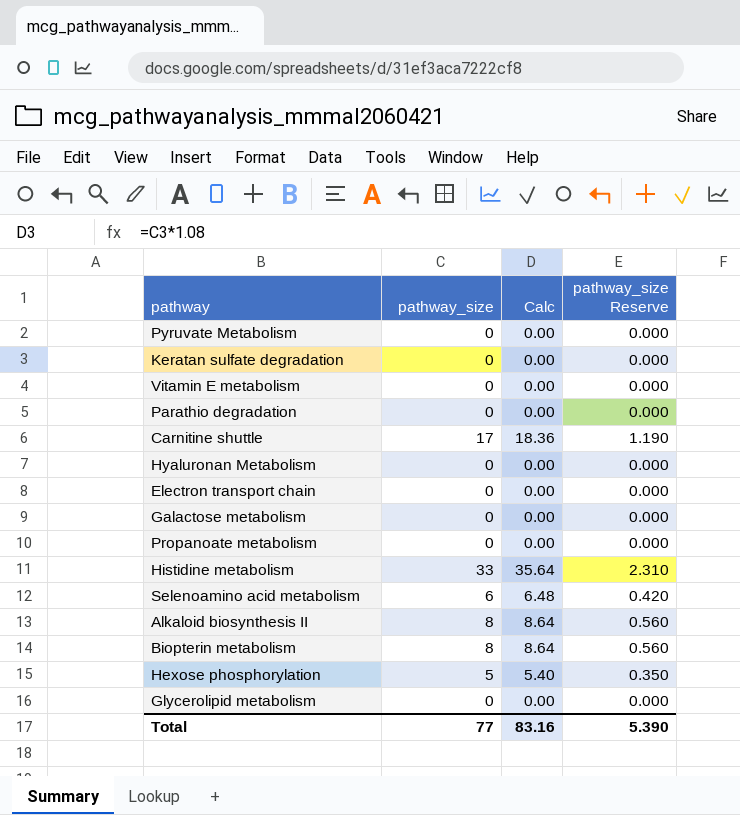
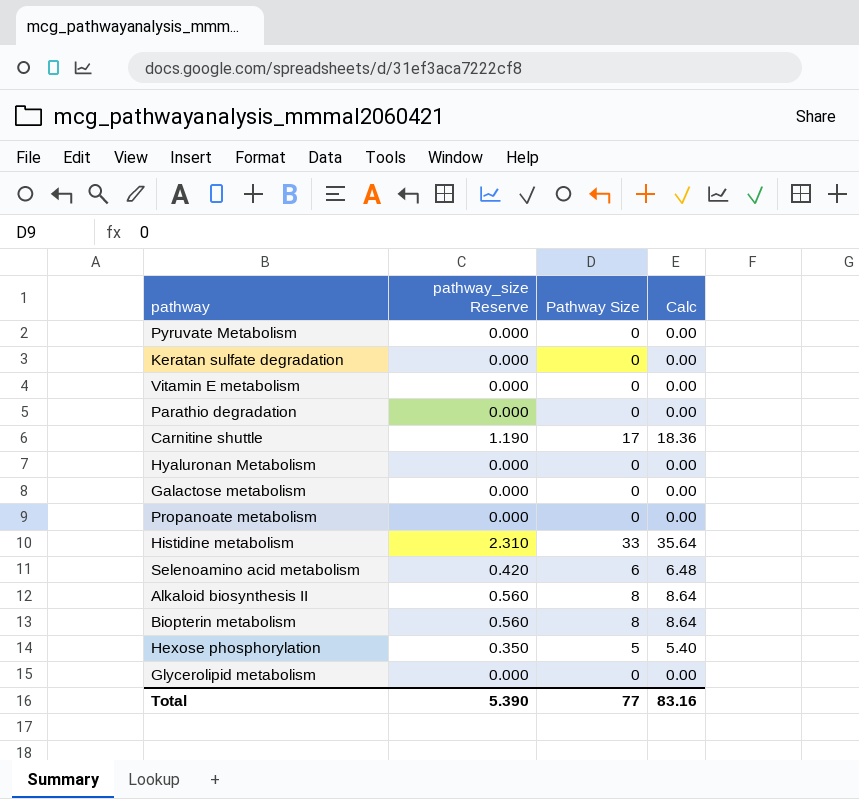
column pathway_size Reserve | position: 4 -> 2
column name: pathway_size -> Pathway Size
row Electron transport chain: 0 | 0.00 | 0.000 -> none

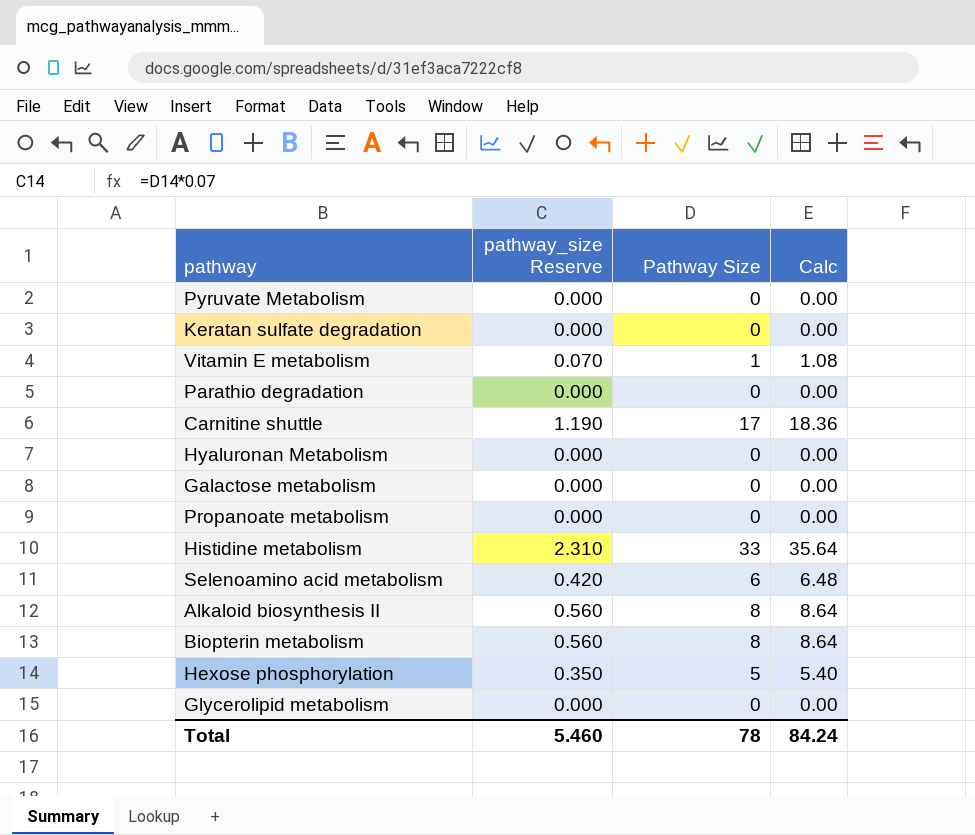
Vitamin E metabolism | pathway_size Reserve: 0.000 -> 0.070
Vitamin E metabolism | Pathway Size: 0 -> 1
Vitamin E metabolism | Calc: 0.00 -> 1.08
Total | pathway_size Reserve: 5.390 -> 5.460
Total | Pathway Size: 77 -> 78
Total | Calc: 83.16 -> 84.24

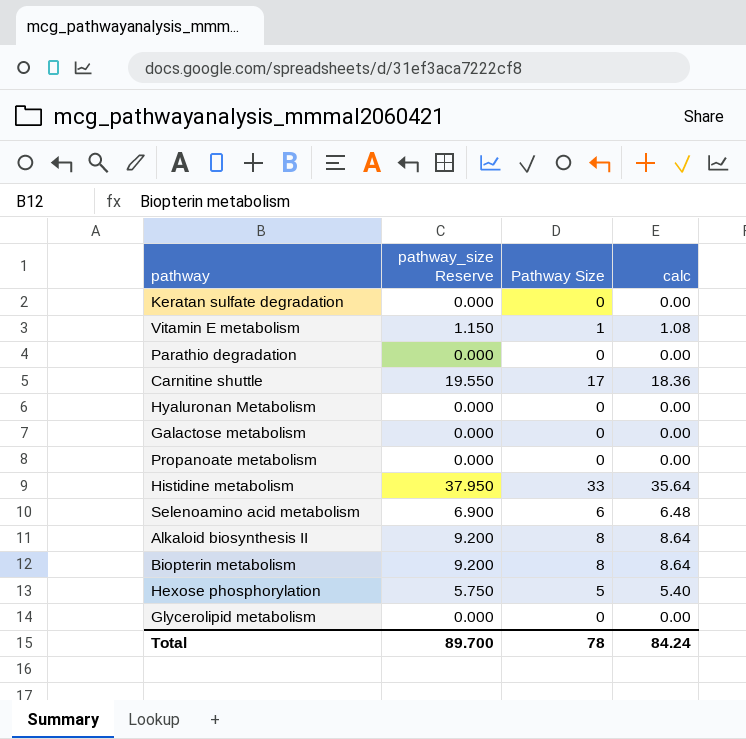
column pathway_size Reserve | formula: [Pathway Size] * 0.07 -> [Pathway Size] * 1.15
column name: Calc -> calc
row Pyruvate Metabolism: 0.000 | 0 | 0.00 -> none
Total | pathway_size Reserve: 5.460 -> 89.700

